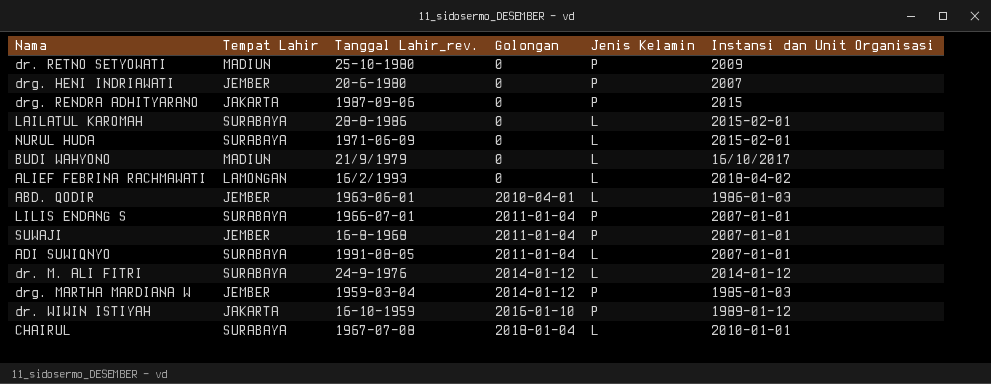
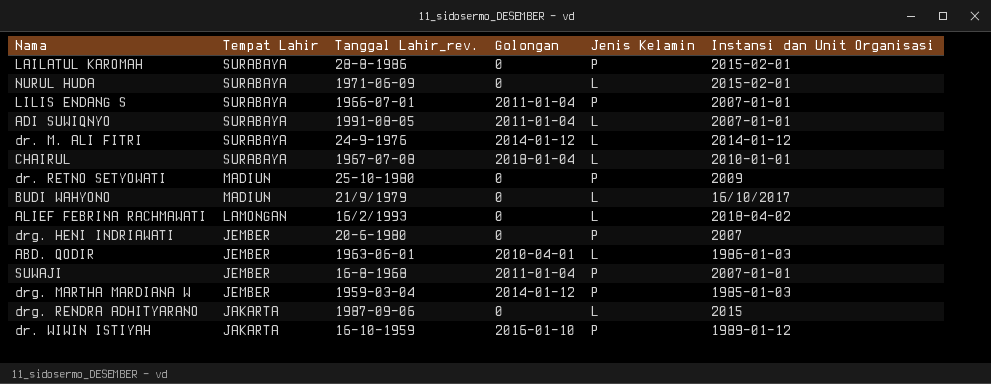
row order: Golongan ascending -> Tempat Lahir descending
LAILATUL KAROMAH | Jenis Kelamin: L -> P
drg. RENDRA ADHITYARANO | Jenis Kelamin: P -> L

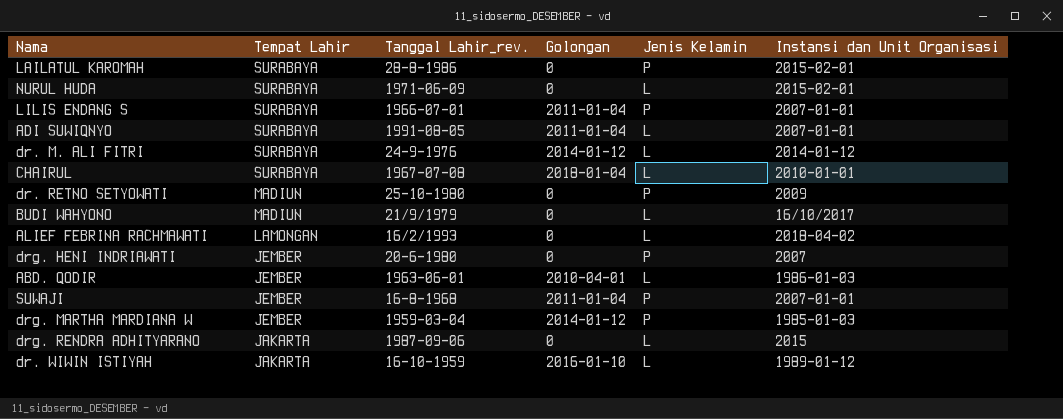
dr. WIWIN ISTIYAH | Jenis Kelamin: P -> L

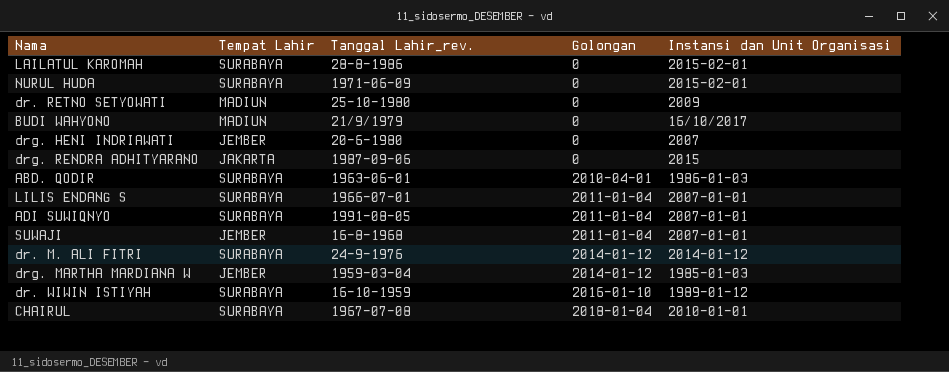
row order: Tempat Lahir descending -> Golongan ascending
column Jenis Kelamin | position: 5 -> none
row ALIEF FEBRINA RACHMAWATI: LAMONGAN | 16/2/1993 | 0 | L | 2018-04-02 -> none
ABD. QODIR | Tempat Lahir: JEMBER -> SURABAYA
dr. WIWIN ISTIYAH | Tempat Lahir: JAKARTA -> SURABAYA

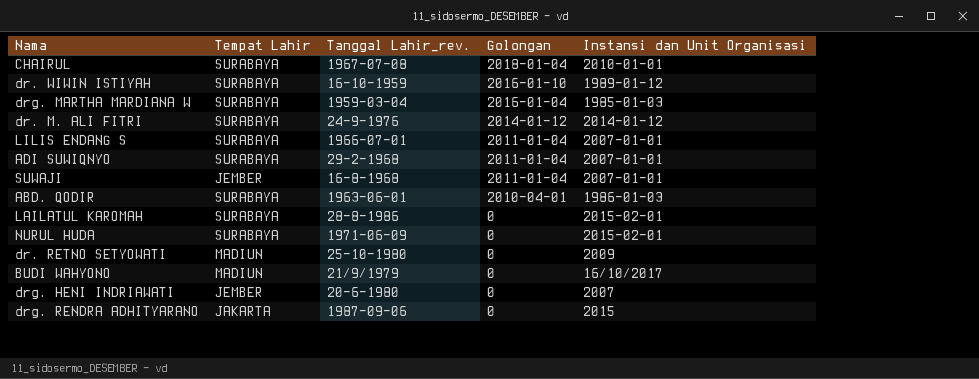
row order: Golongan ascending -> Golongan descending
drg. MARTHA MARDIANA W | Tempat Lahir: JEMBER -> SURABAYA
drg. MARTHA MARDIANA W | Golongan: 2014-01-12 -> 2016-01-04
ADI SUWIQNYO | Tanggal Lahir_rev.: 1991-08-05 -> 29-2-1968

